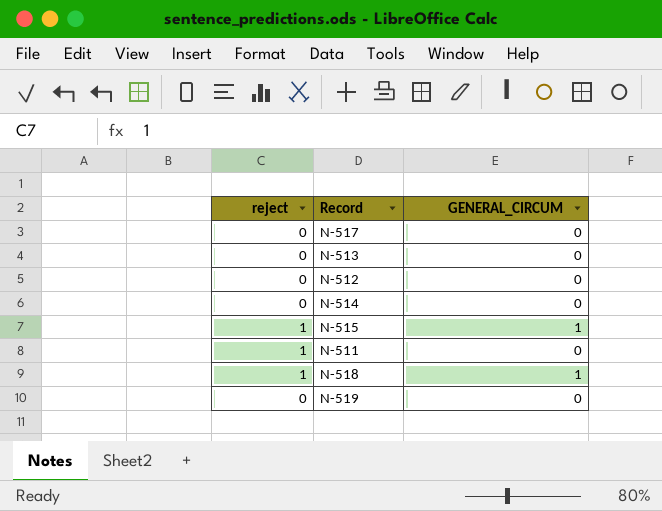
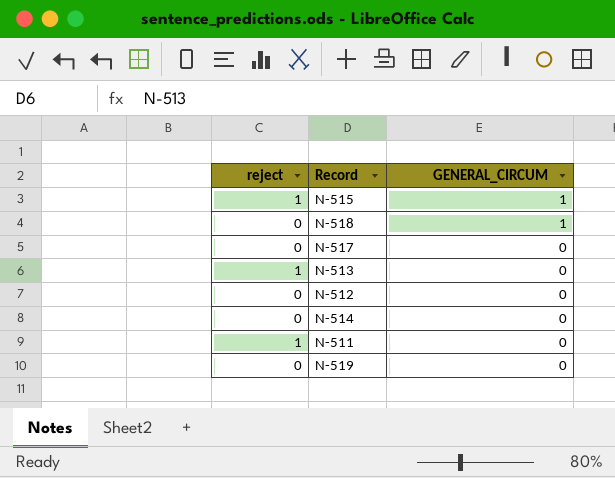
row order: none -> GENERAL_CIRCUM descending
N-518 | reject: 1 -> 0
N-513 | reject: 0 -> 1

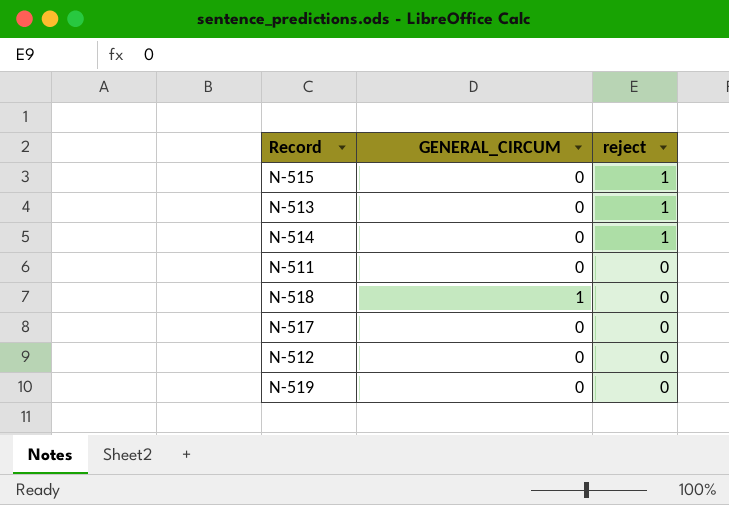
row order: GENERAL_CIRCUM descending -> reject descending
column reject | position: 1 -> 3
N-515 | GENERAL_CIRCUM: 1 -> 0
N-514 | reject: 0 -> 1
N-511 | reject: 1 -> 0

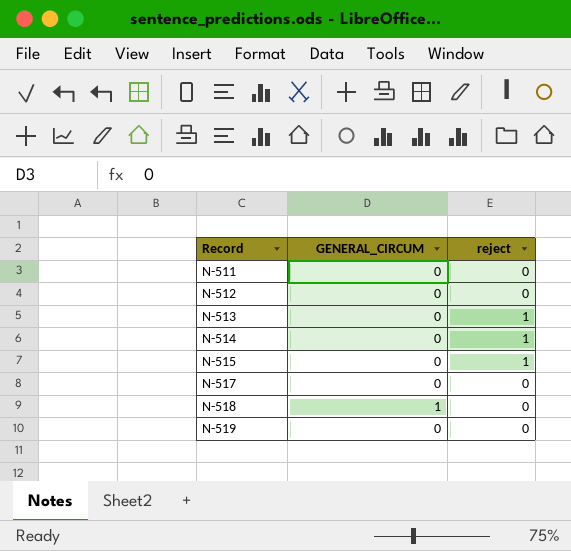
row order: reject descending -> Record ascending

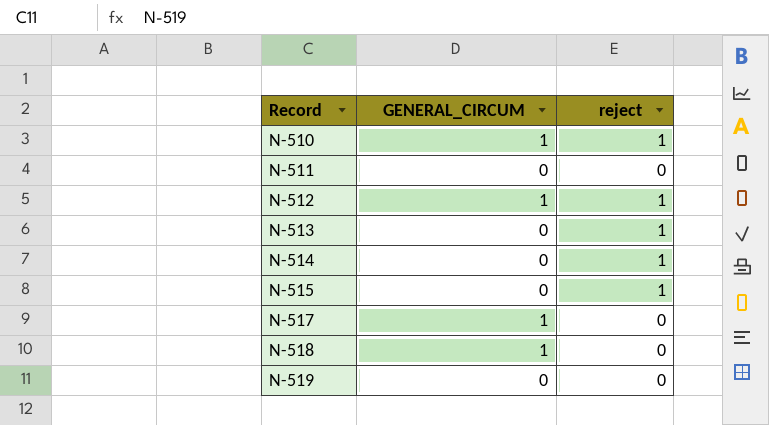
row N-510: none -> 1 | 1
N-512 | GENERAL_CIRCUM: 0 -> 1
N-512 | reject: 0 -> 1
N-517 | GENERAL_CIRCUM: 0 -> 1

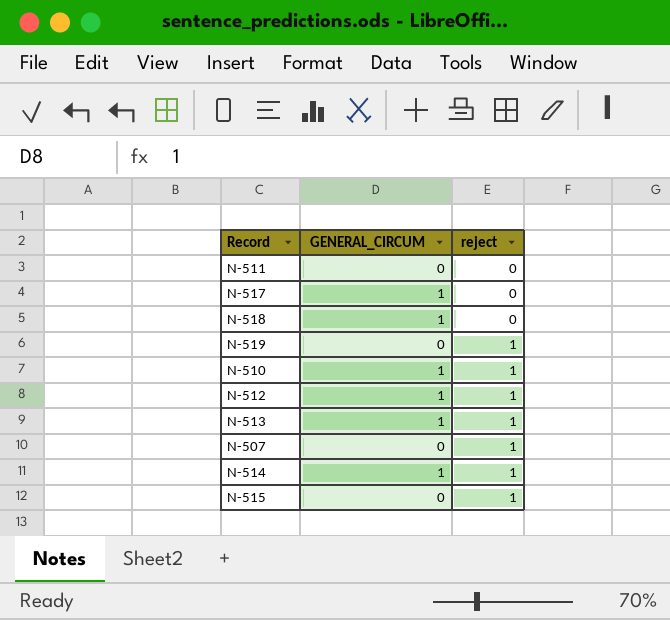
row order: Record ascending -> reject ascending
N-519 | reject: 0 -> 1
N-513 | GENERAL_CIRCUM: 0 -> 1
row N-507: none -> 0 | 1
N-514 | GENERAL_CIRCUM: 0 -> 1

